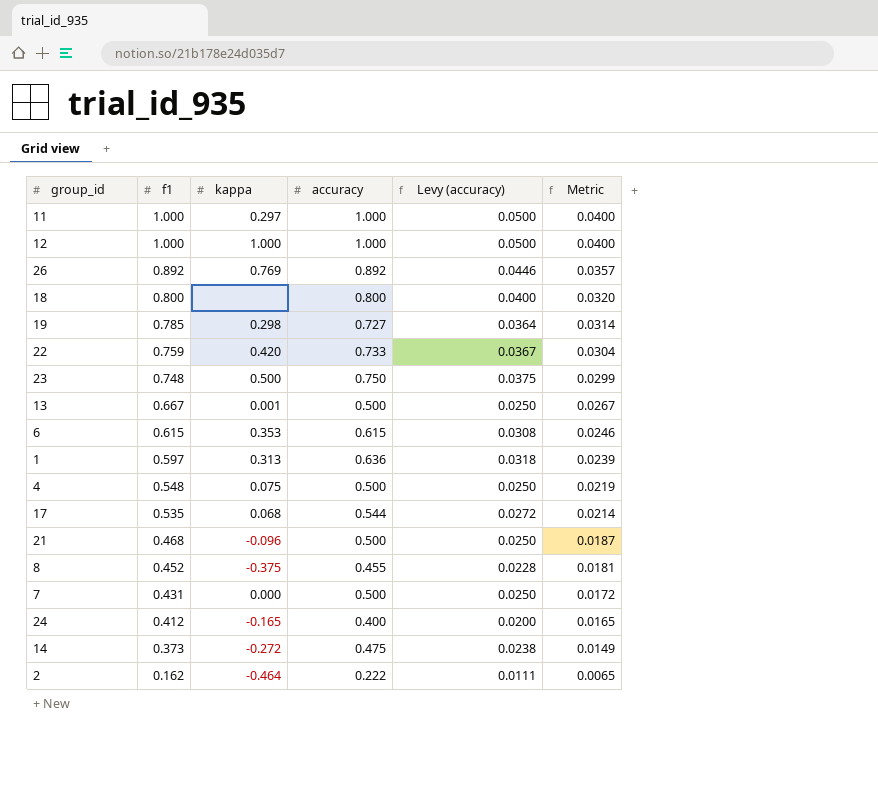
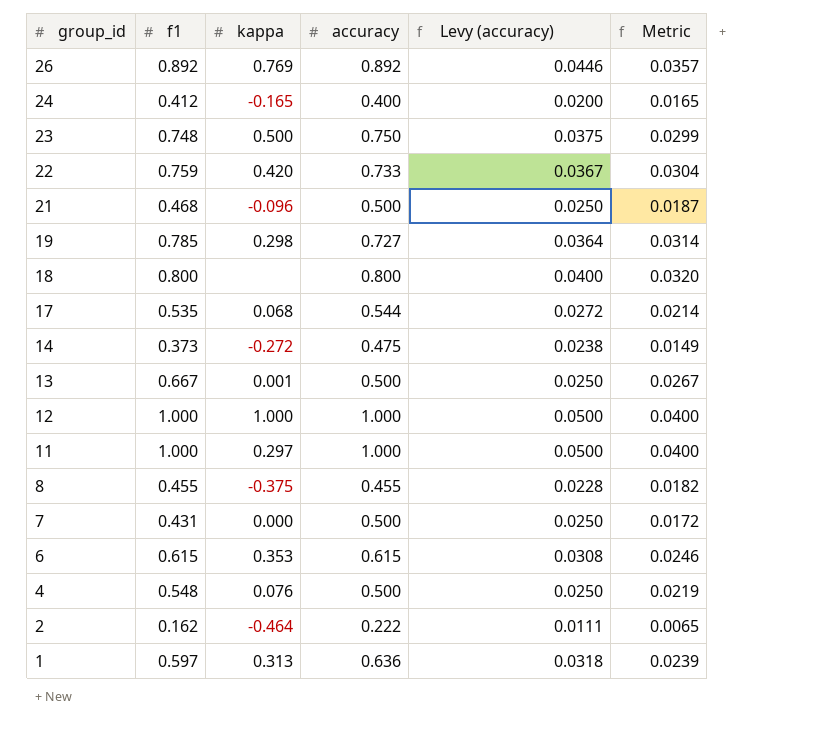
row order: f1 descending -> group_id descending
8 | f1: 0.452 -> 0.455
8 | Metric: 0.0181 -> 0.0182
4 | kappa: 0.075 -> 0.076

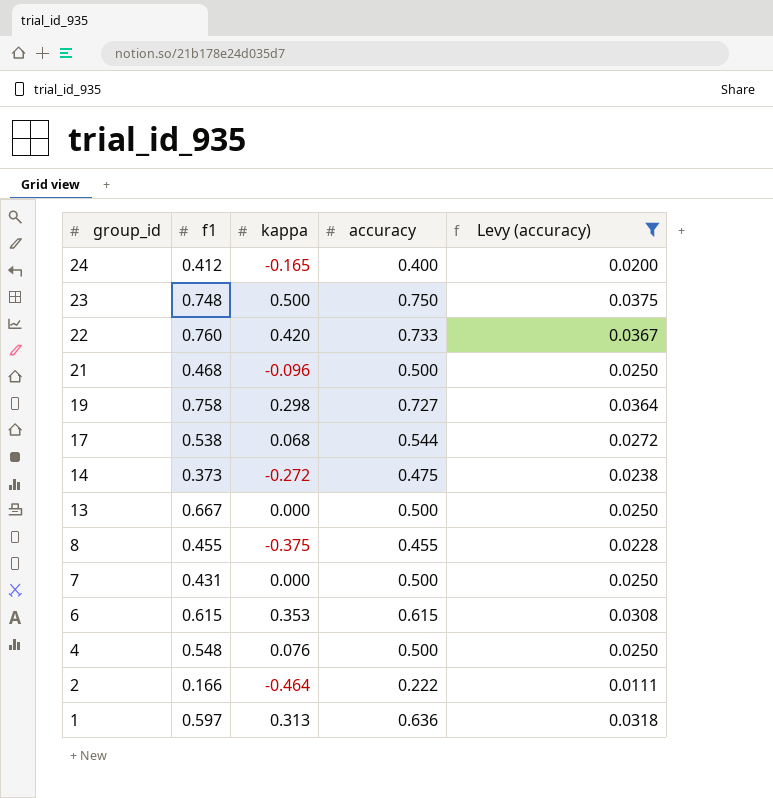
filter: none -> Levy (accuracy) <= 0.0375
column Metric | formula: [f1] * 0.04 -> none
22 | f1: 0.759 -> 0.760
19 | f1: 0.785 -> 0.758
17 | f1: 0.535 -> 0.538
13 | kappa: 0.001 -> 0.000
2 | f1: 0.162 -> 0.166

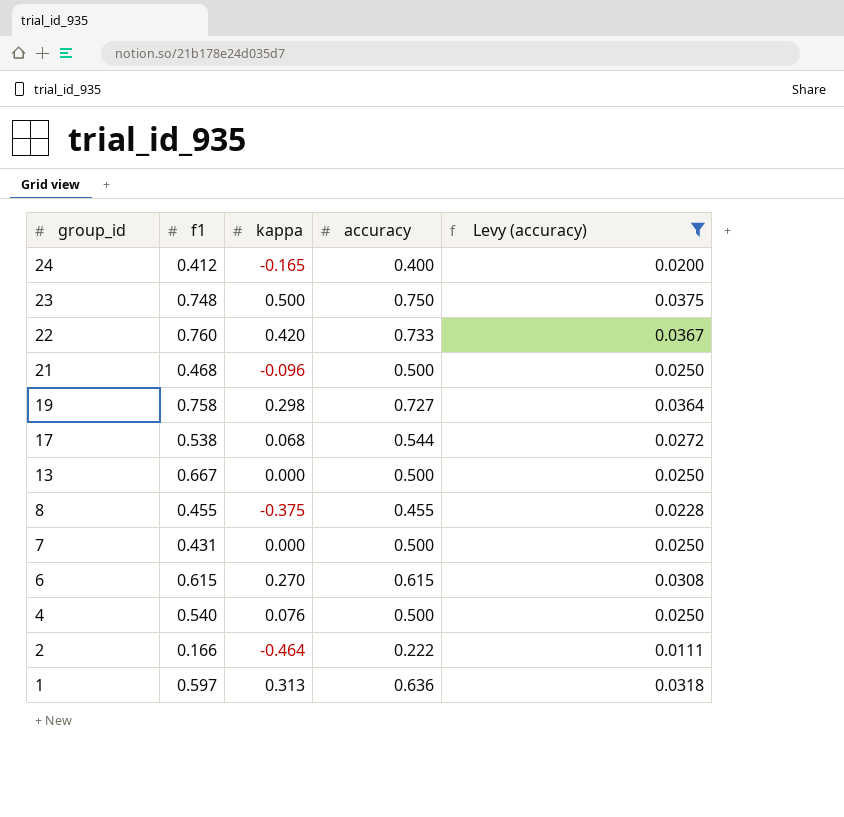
row 14: 0.373 | -0.272 | 0.475 | 0.0238 -> none
6 | kappa: 0.353 -> 0.270
4 | f1: 0.548 -> 0.540

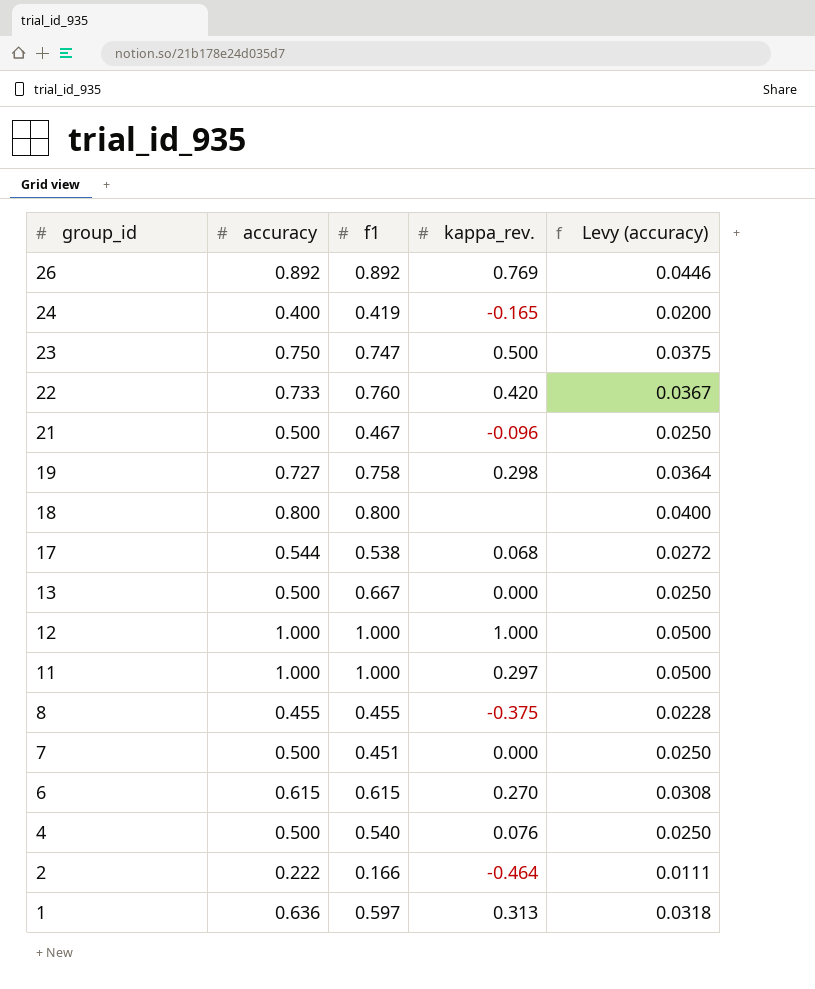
filter: Levy (accuracy) <= 0.0375 -> none
column accuracy | position: 4 -> 2
column name: kappa -> kappa_rev.
24 | f1: 0.412 -> 0.419
23 | f1: 0.748 -> 0.747
21 | f1: 0.468 -> 0.467
7 | f1: 0.431 -> 0.451

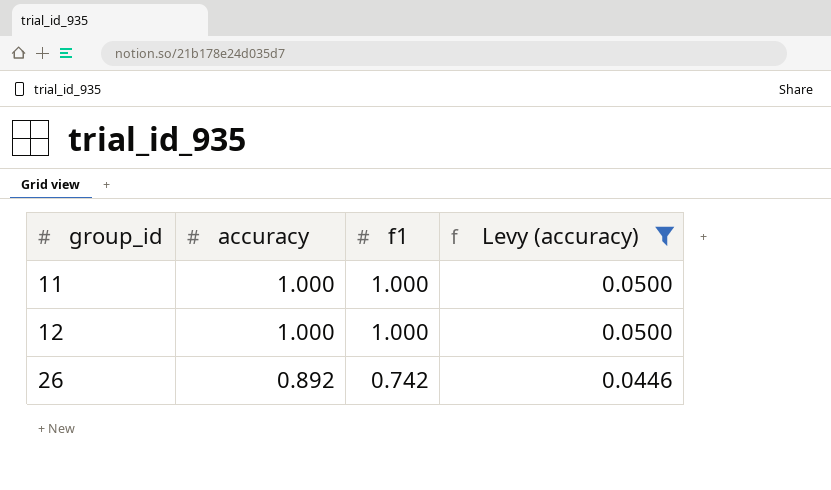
filter: none -> Levy (accuracy) >= 0.0446
row order: group_id descending -> group_id ascending
column kappa_rev. | position: 4 -> none
26 | f1: 0.892 -> 0.742

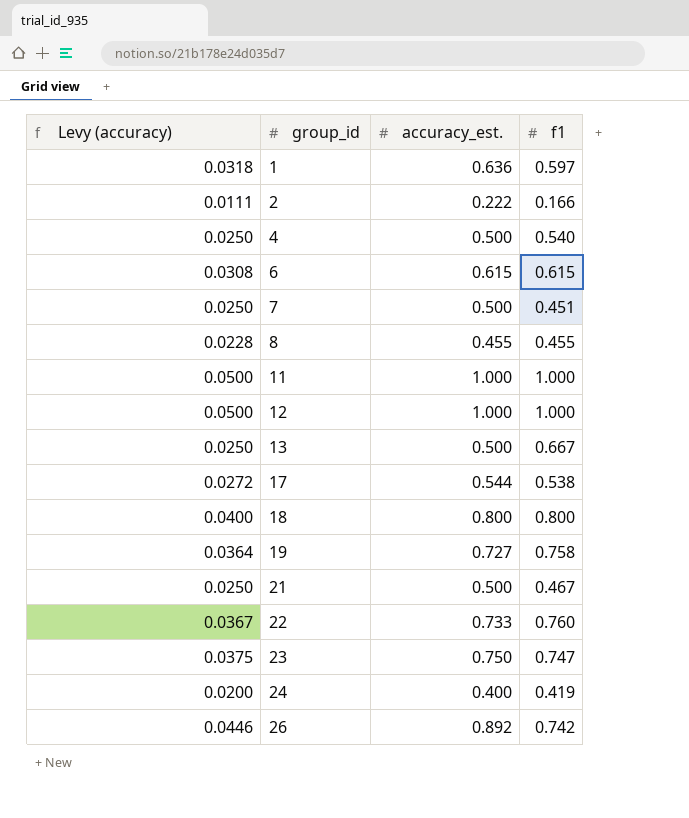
filter: Levy (accuracy) >= 0.0446 -> none
column Levy (accuracy) | position: 4 -> 1
column name: accuracy -> accuracy_est.

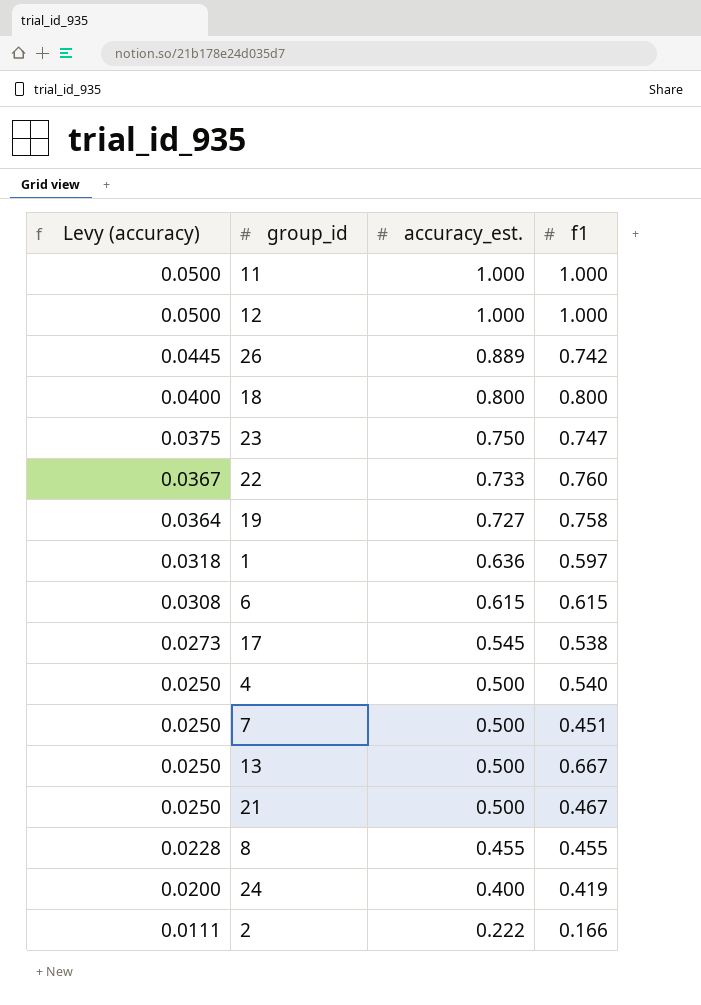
row order: group_id ascending -> Levy (accuracy) descending
26 | Levy (accuracy): 0.0446 -> 0.0445
26 | accuracy_est.: 0.892 -> 0.889
17 | Levy (accuracy): 0.0272 -> 0.0273
17 | accuracy_est.: 0.544 -> 0.545

